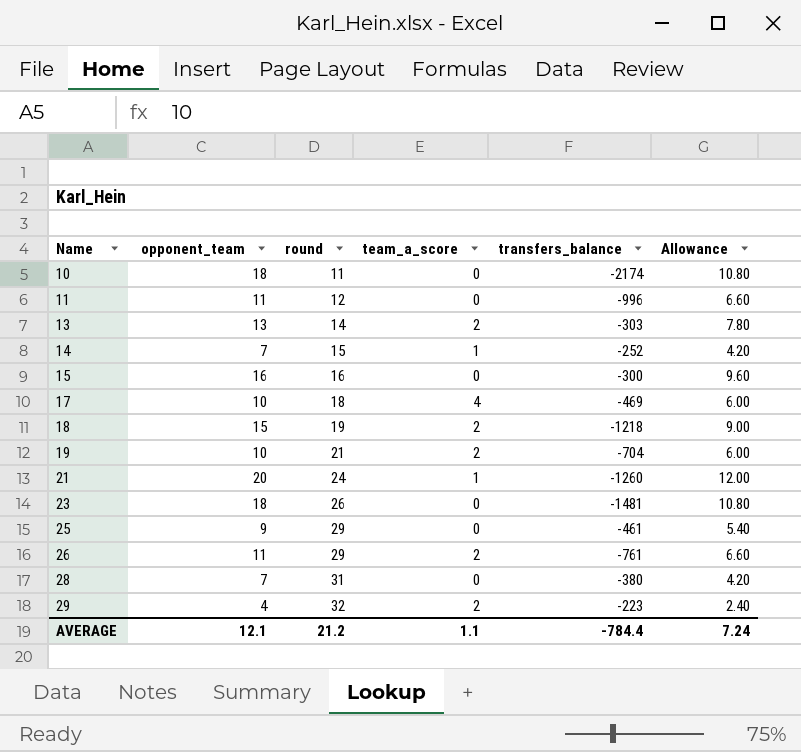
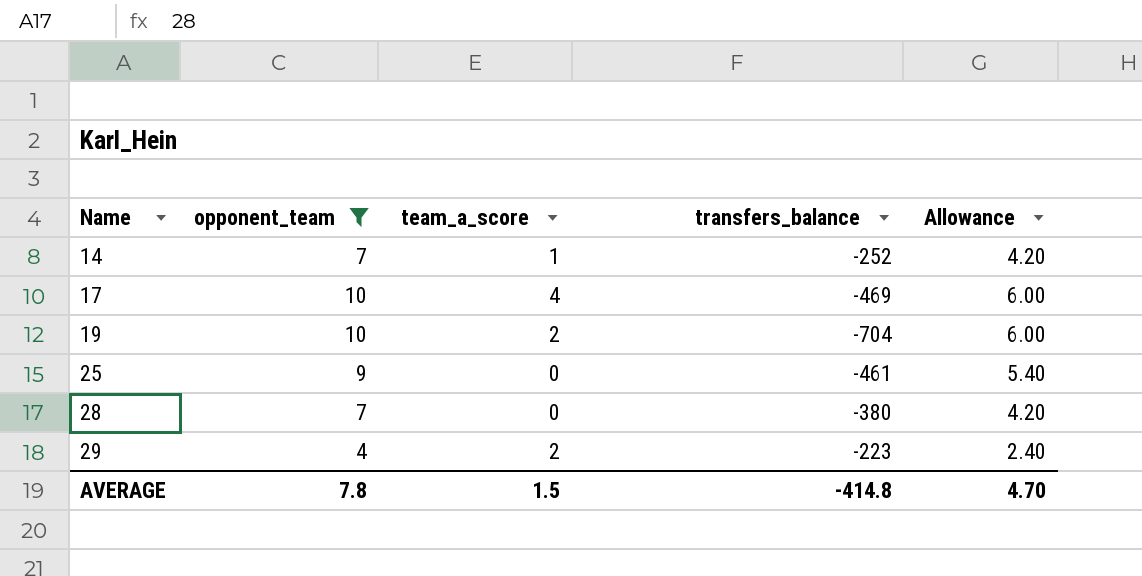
filter: none -> opponent_team <= 10
column round | position: 3 -> none
AVERAGE | opponent_team: 12.1 -> 7.8
AVERAGE | team_a_score: 1.1 -> 1.5
AVERAGE | transfers_balance: -784.4 -> -414.8
AVERAGE | Allowance: 7.24 -> 4.70

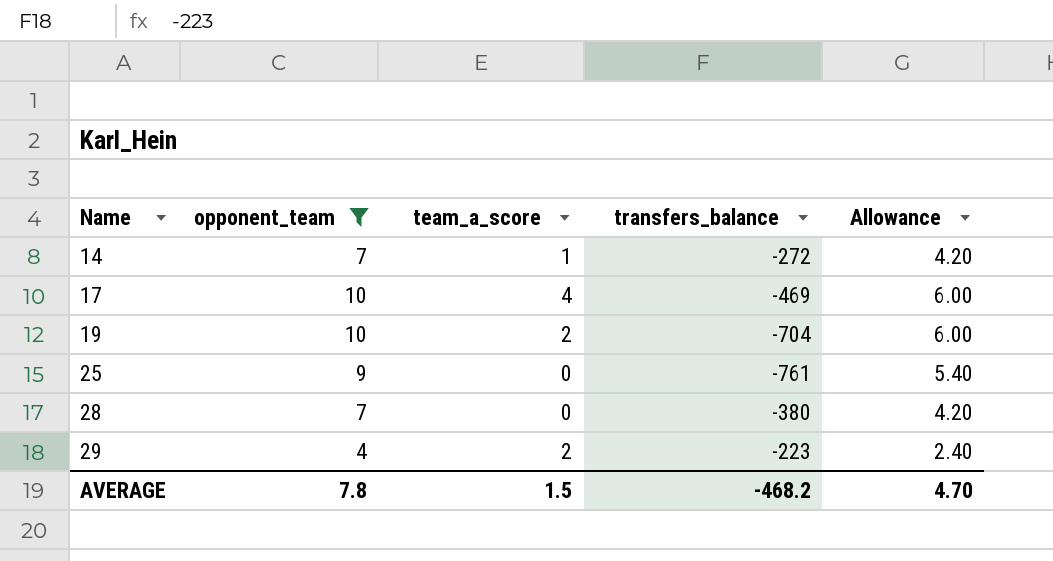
14 | transfers_balance: -252 -> -272
25 | transfers_balance: -461 -> -761
AVERAGE | transfers_balance: -414.8 -> -468.2

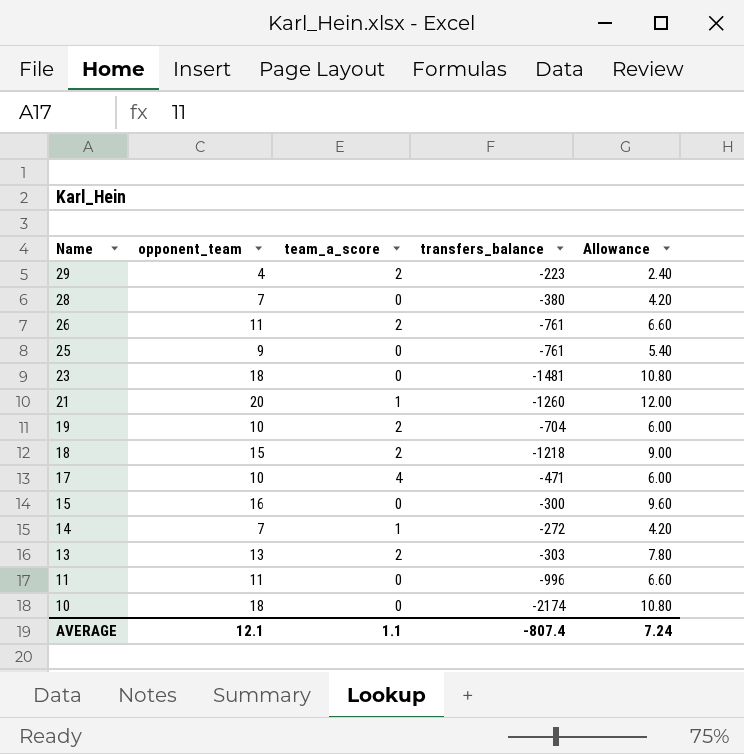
filter: opponent_team <= 10 -> none
row order: Name ascending -> Name descending
17 | transfers_balance: -469 -> -471
AVERAGE | opponent_team: 7.8 -> 12.1
AVERAGE | team_a_score: 1.5 -> 1.1
AVERAGE | transfers_balance: -468.2 -> -807.4
AVERAGE | Allowance: 4.70 -> 7.24

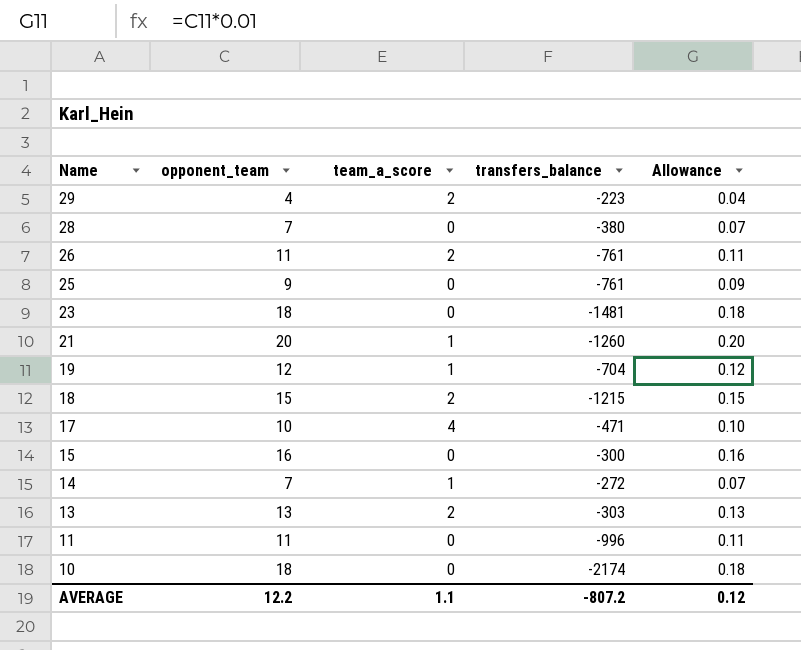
column Allowance | formula: [opponent_team] * 0.6 -> [opponent_team] * 0.01
19 | opponent_team: 10 -> 12
19 | team_a_score: 2 -> 1
18 | transfers_balance: -1218 -> -1215
AVERAGE | opponent_team: 12.1 -> 12.2
AVERAGE | transfers_balance: -807.4 -> -807.2
AVERAGE | Allowance: 7.24 -> 0.12

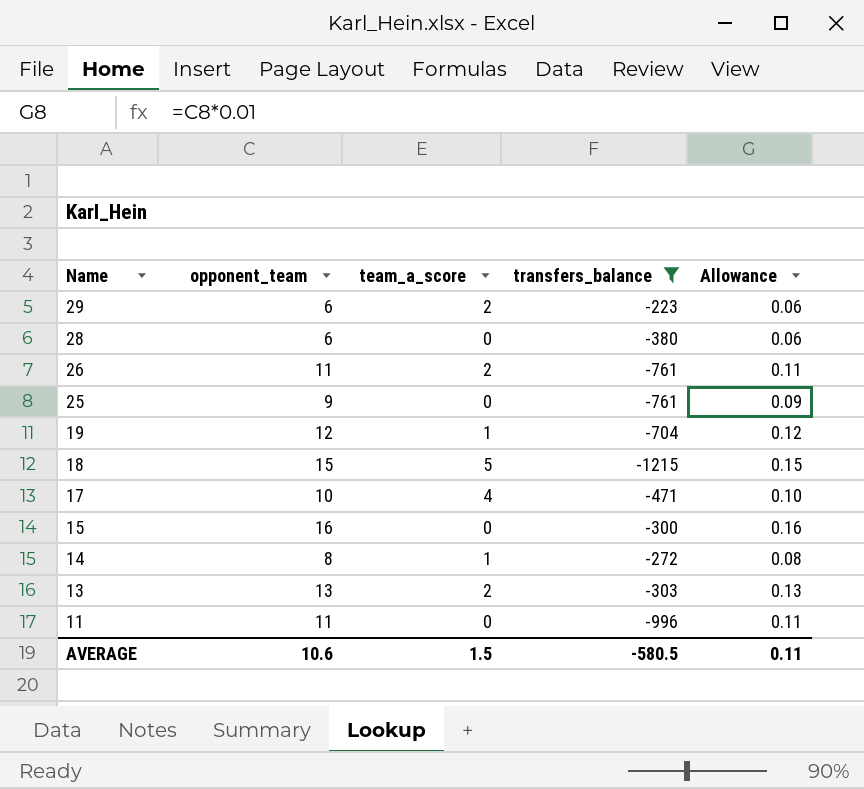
filter: none -> transfers_balance >= -1215
29 | opponent_team: 4 -> 6
29 | Allowance: 0.04 -> 0.06
28 | opponent_team: 7 -> 6
28 | Allowance: 0.07 -> 0.06
18 | team_a_score: 2 -> 5
14 | opponent_team: 7 -> 8
14 | Allowance: 0.07 -> 0.08
AVERAGE | opponent_team: 12.2 -> 10.6
AVERAGE | team_a_score: 1.1 -> 1.5
AVERAGE | transfers_balance: -807.2 -> -580.5
AVERAGE | Allowance: 0.12 -> 0.11

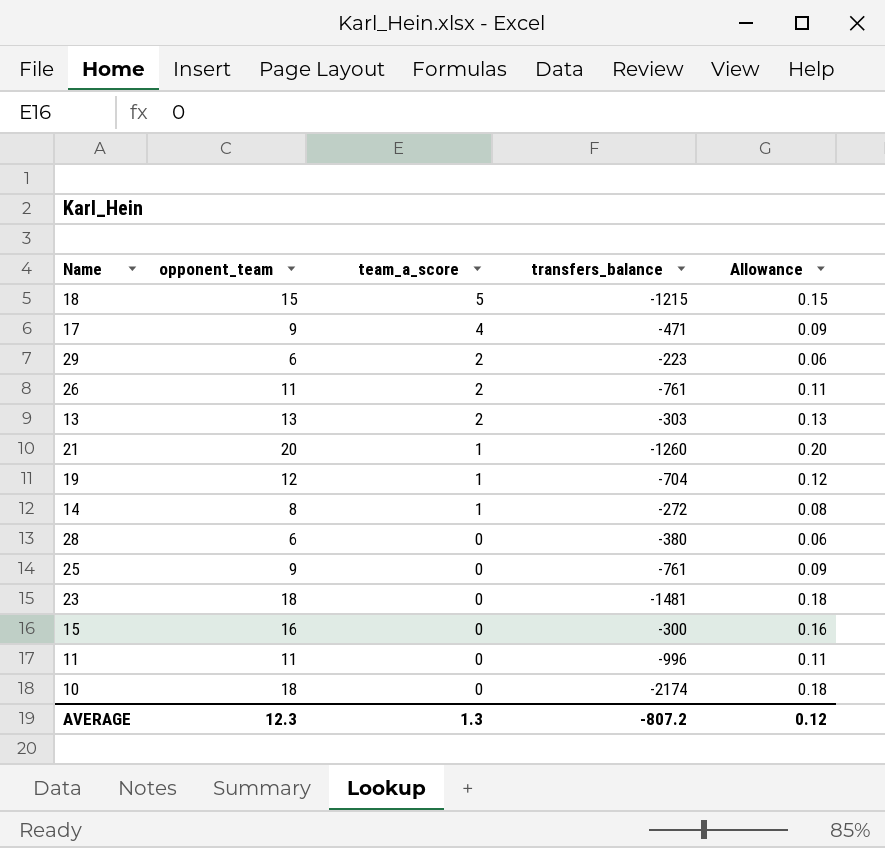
filter: transfers_balance >= -1215 -> none
row order: Name descending -> team_a_score descending
17 | opponent_team: 10 -> 9
17 | Allowance: 0.10 -> 0.09
AVERAGE | opponent_team: 10.6 -> 12.3
AVERAGE | team_a_score: 1.5 -> 1.3
AVERAGE | transfers_balance: -580.5 -> -807.2
AVERAGE | Allowance: 0.11 -> 0.12

